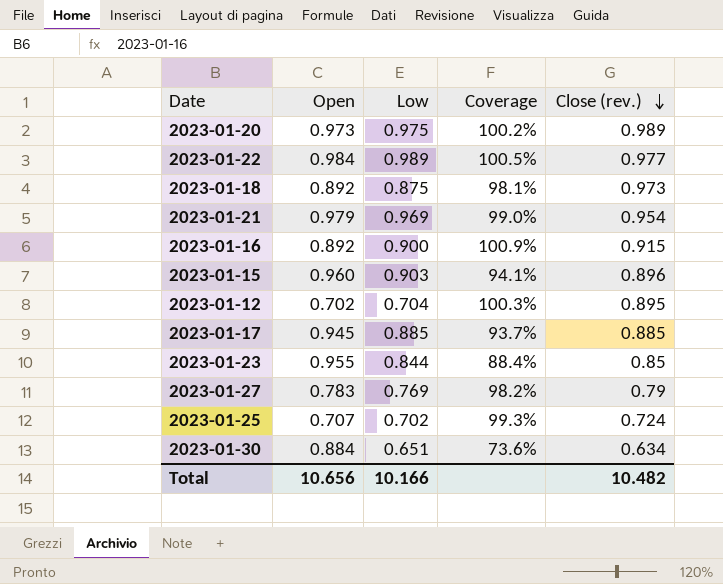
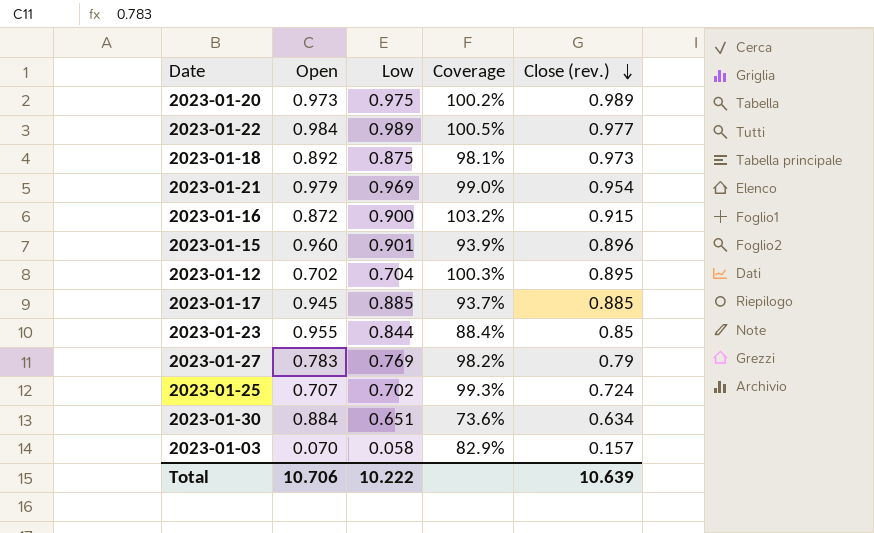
2023-01-16 | Open: 0.892 -> 0.872
2023-01-16 | Coverage: 100.9% -> 103.2%
2023-01-15 | Low: 0.903 -> 0.901
2023-01-15 | Coverage: 94.1% -> 93.9%
row 2023-01-03: none -> 0.070 | 0.058 | 82.9% | 0.157
Total | Open: 10.656 -> 10.706
Total | Low: 10.166 -> 10.222
Total | Close (rev.): 10.482 -> 10.639

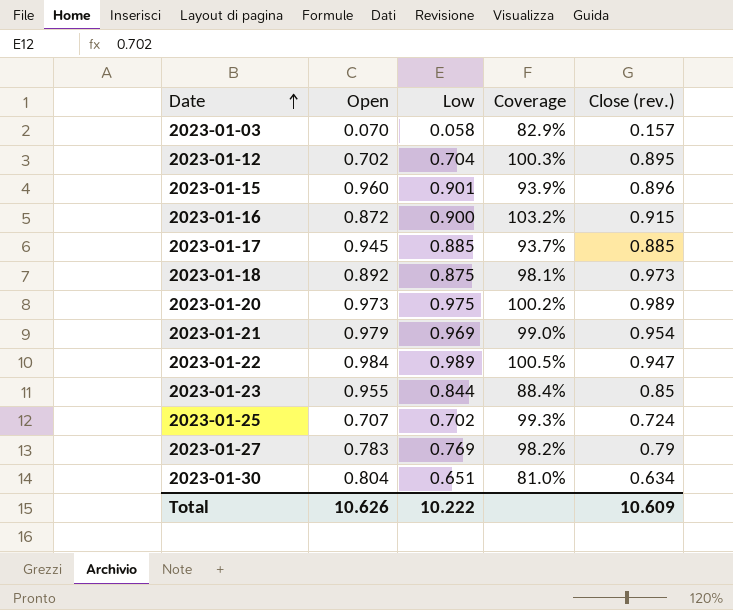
row order: Close (rev.) descending -> Date ascending
2023-01-22 | Close (rev.): 0.977 -> 0.947
2023-01-30 | Open: 0.884 -> 0.804
2023-01-30 | Coverage: 73.6% -> 81.0%
Total | Open: 10.706 -> 10.626
Total | Close (rev.): 10.639 -> 10.609

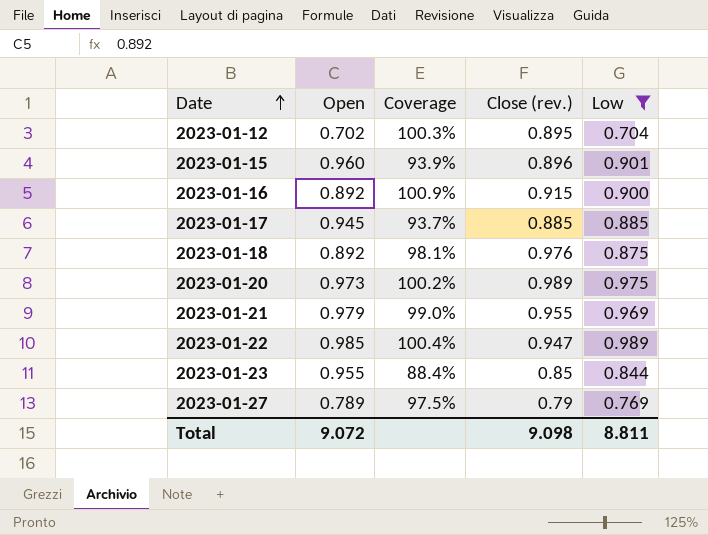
filter: none -> Low >= 0.704
column Low | position: 3 -> 5
2023-01-16 | Open: 0.872 -> 0.892
2023-01-16 | Coverage: 103.2% -> 100.9%
2023-01-18 | Close (rev.): 0.973 -> 0.976
2023-01-21 | Close (rev.): 0.954 -> 0.955
2023-01-22 | Open: 0.984 -> 0.985
2023-01-22 | Coverage: 100.5% -> 100.4%
2023-01-27 | Open: 0.783 -> 0.789
2023-01-27 | Coverage: 98.2% -> 97.5%
Total | Open: 10.626 -> 9.072
Total | Close (rev.): 10.609 -> 9.098
Total | Low: 10.222 -> 8.811

